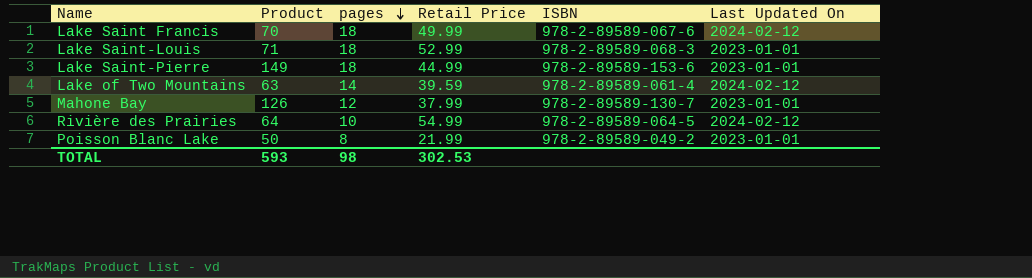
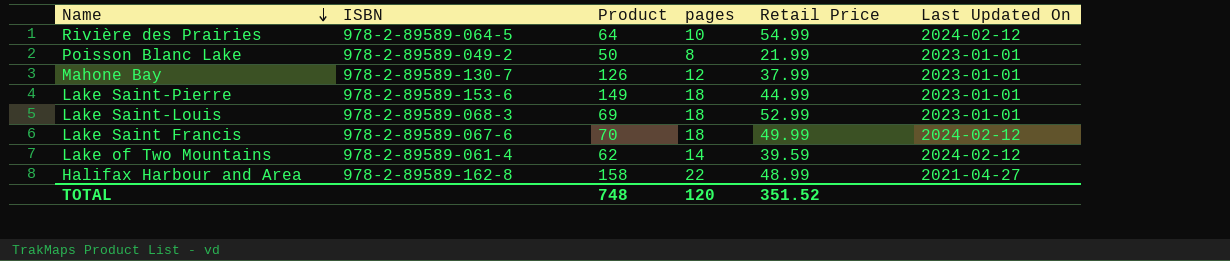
row order: pages descending -> Name descending
column ISBN | position: 5 -> 2
Lake Saint-Louis | Product: 71 -> 69
Lake of Two Mountains | Product: 63 -> 62
row Halifax Harbour and Area: none -> 978-2-89589-162-8 | 158 | 22 | 48.99 | 2021-04-27
TOTAL | Product: 593 -> 748
TOTAL | pages: 98 -> 120
TOTAL | Retail Price: 302.53 -> 351.52

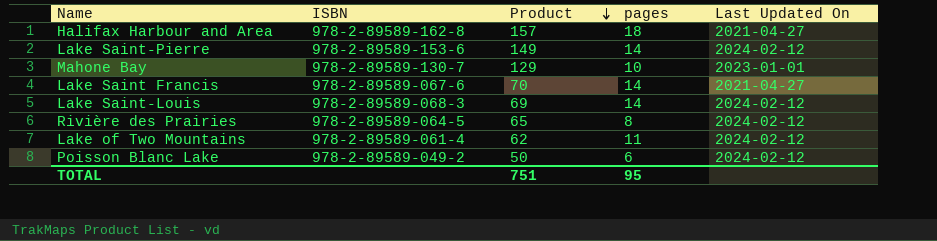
row order: Name descending -> Product descending
column Retail Price | position: 5 -> none
Halifax Harbour and Area | Product: 158 -> 157
Halifax Harbour and Area | pages: 22 -> 18
Lake Saint-Pierre | pages: 18 -> 14
Lake Saint-Pierre | Last Updated On: 2023-01-01 -> 2024-02-12
Mahone Bay | Product: 126 -> 129
Mahone Bay | pages: 12 -> 10
Lake Saint Francis | pages: 18 -> 14
Lake Saint Francis | Last Updated On: 2024-02-12 -> 2021-04-27
Lake Saint-Louis | pages: 18 -> 14
Lake Saint-Louis | Last Updated On: 2023-01-01 -> 2024-02-12
Rivière des Prairies | Product: 64 -> 65
Rivière des Prairies | pages: 10 -> 8
Lake of Two Mountains | pages: 14 -> 11
Poisson Blanc Lake | pages: 8 -> 6
Poisson Blanc Lake | Last Updated On: 2023-01-01 -> 2024-02-12
TOTAL | Product: 748 -> 751
TOTAL | pages: 120 -> 95

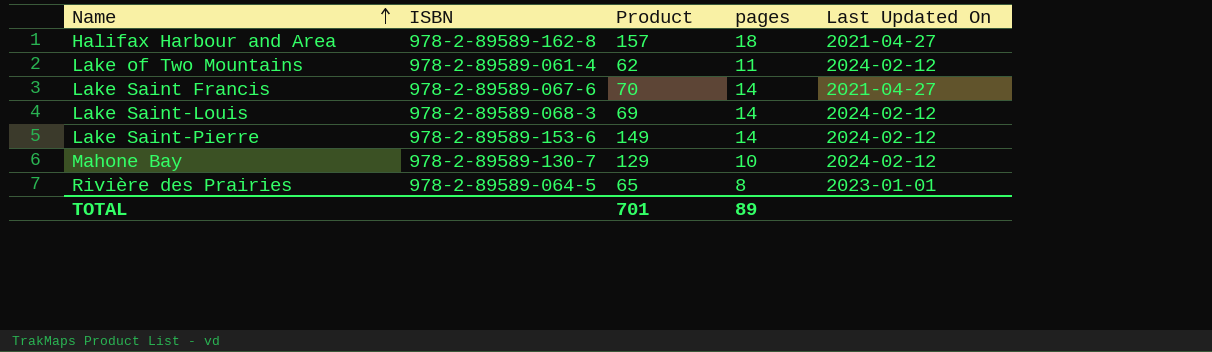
row order: Product descending -> Name ascending
row Poisson Blanc Lake: 978-2-89589-049-2 | 50 | 6 | 2024-02-12 -> none
Mahone Bay | Last Updated On: 2023-01-01 -> 2024-02-12
Rivière des Prairies | Last Updated On: 2024-02-12 -> 2023-01-01
TOTAL | Product: 751 -> 701
TOTAL | pages: 95 -> 89

